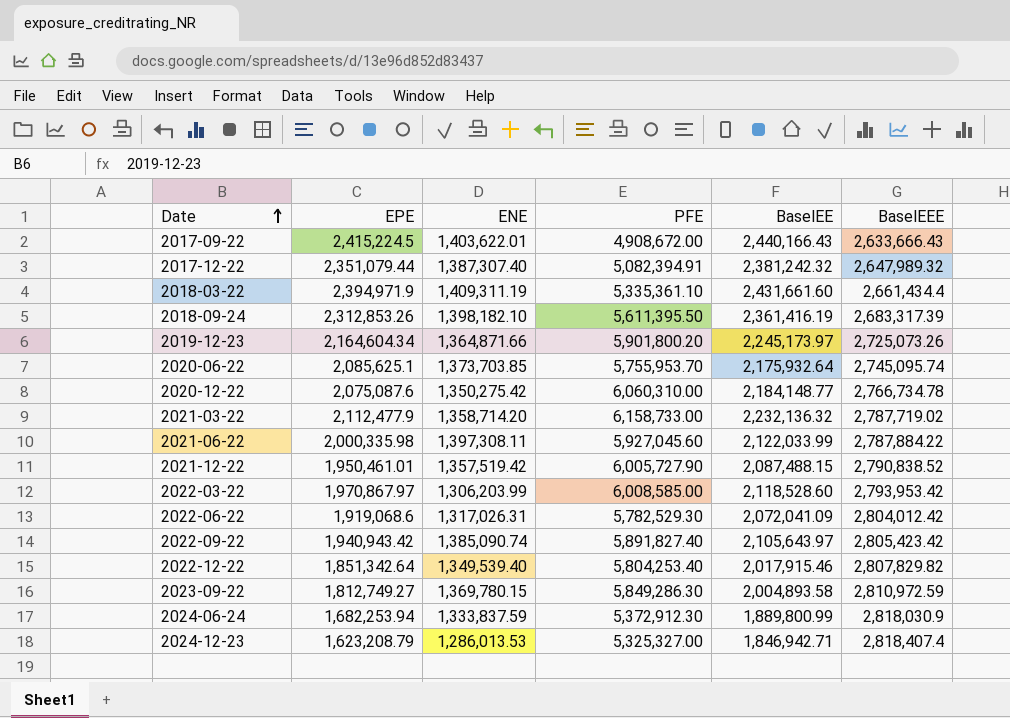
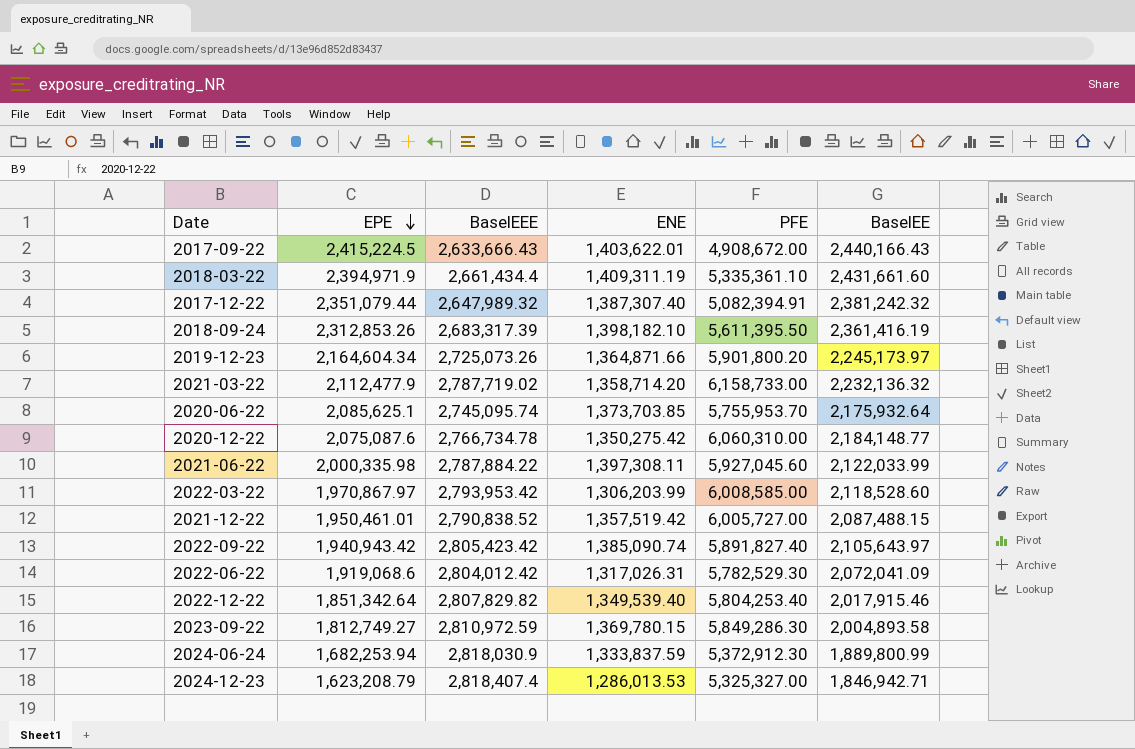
row order: Date ascending -> EPE descending
column BaselEEE | position: 6 -> 3
2021-12-22 | PFE: 6,005,727.90 -> 6,005,727.00

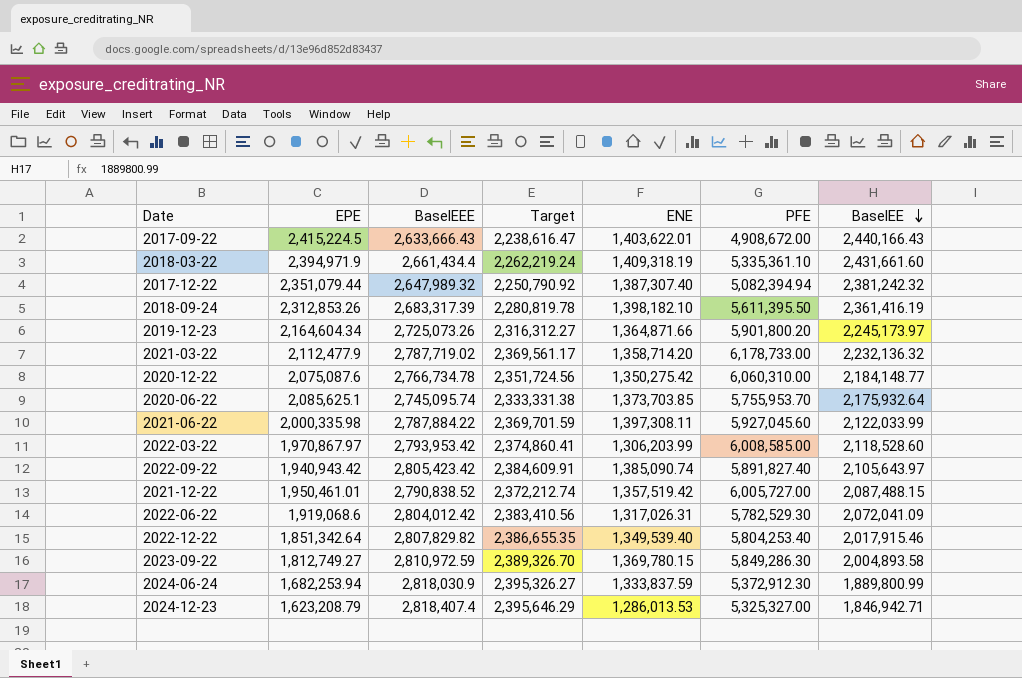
row order: EPE descending -> BaselEE descending
column Target | formula: none -> [BaselEEE] * 0.85
2018-03-22 | ENE: 1,409,311.19 -> 1,409,318.19
2017-12-22 | PFE: 5,082,394.91 -> 5,082,394.94
2021-03-22 | PFE: 6,158,733.00 -> 6,178,733.00

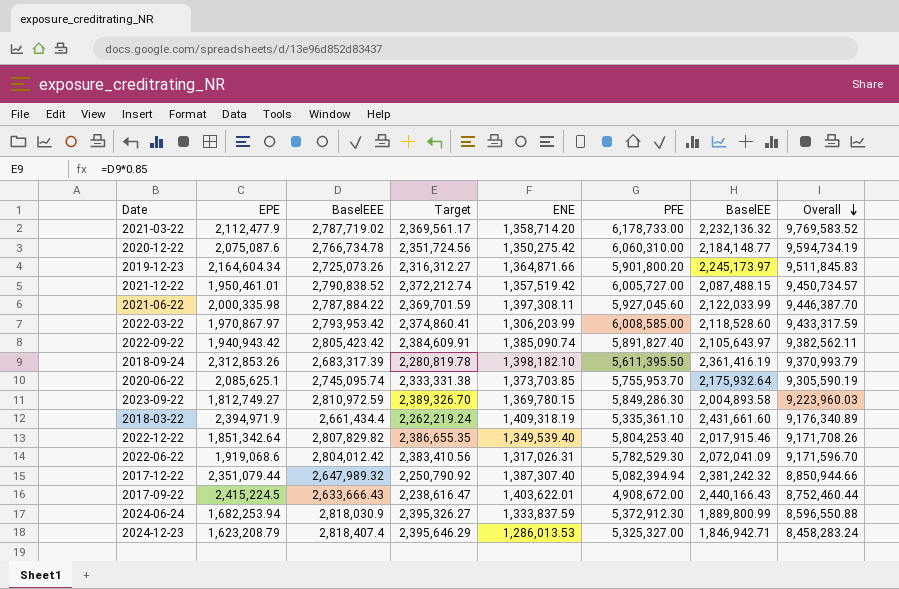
row order: BaselEE descending -> Overall descending
column Overall | formula: none -> [ENE] + [PFE] + [BaselEE]

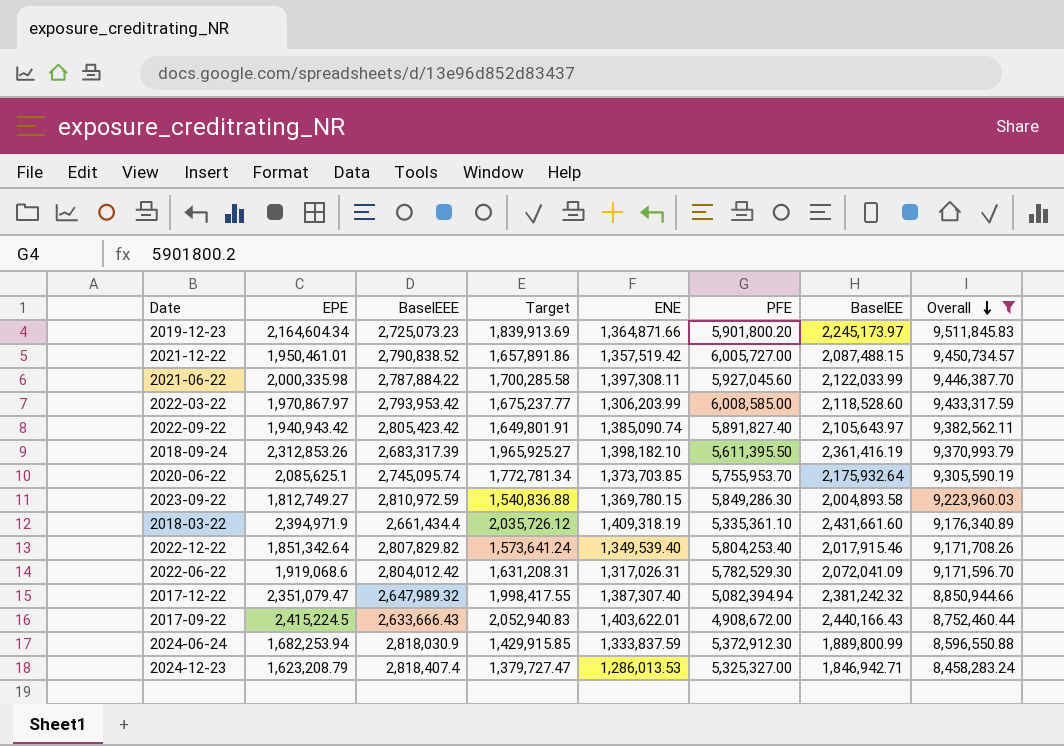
filter: none -> Overall <= 9,511,845.83
column Target | formula: [BaselEEE] * 0.85 -> [EPE] * 0.85
2019-12-23 | BaselEEE: 2,725,073.26 -> 2,725,073.23
2017-12-22 | EPE: 2,351,079.44 -> 2,351,079.47

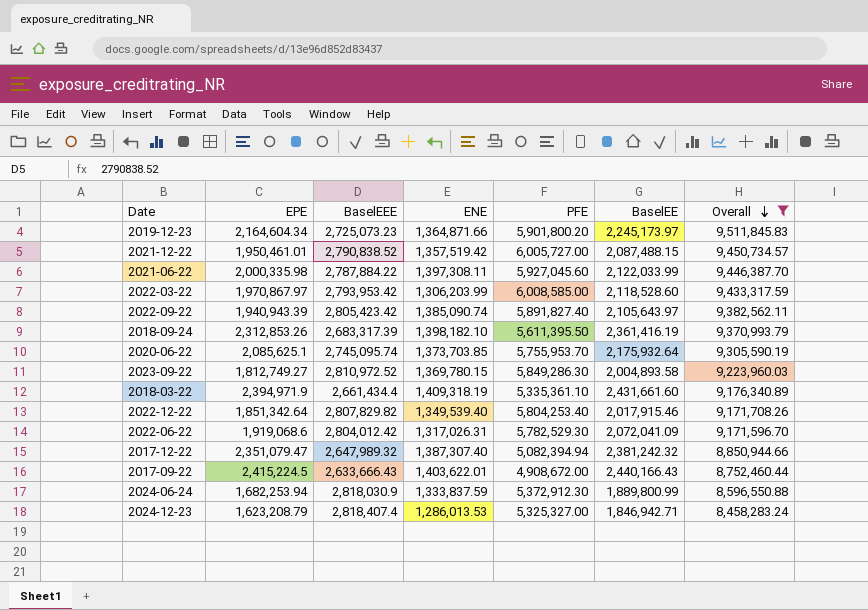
column Target | formula: [EPE] * 0.85 -> none
2022-09-22 | EPE: 1,940,943.42 -> 1,940,943.39
2023-09-22 | BaselEEE: 2,810,972.59 -> 2,810,972.52

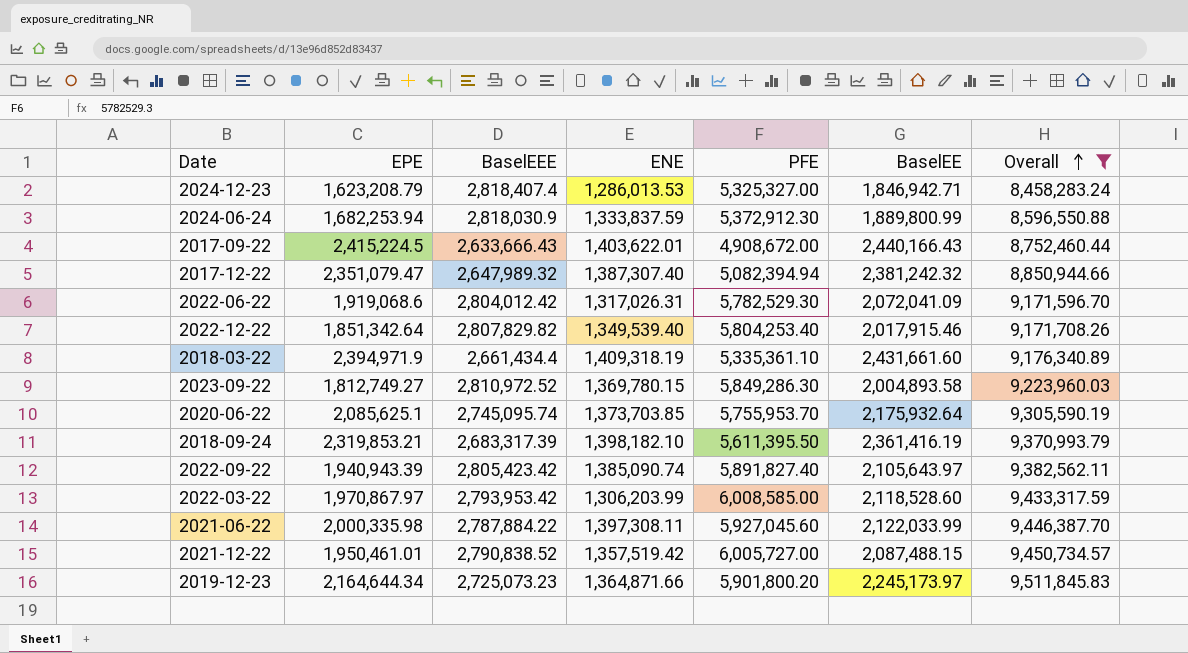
row order: Overall descending -> Overall ascending
2018-09-24 | EPE: 2,312,853.26 -> 2,319,853.21
2019-12-23 | EPE: 2,164,604.34 -> 2,164,644.34

